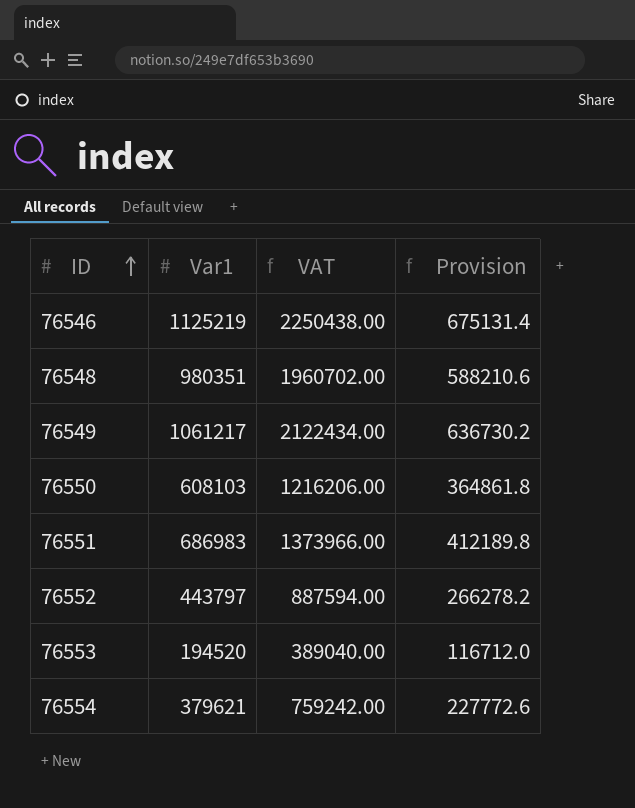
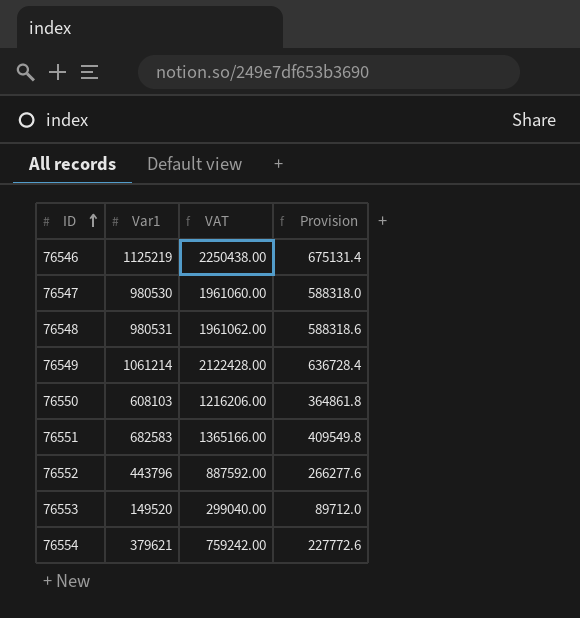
row 76547: none -> 980530 | 1961060.00 | 588318.0
76548 | Var1: 980351 -> 980531
76548 | VAT: 1960702.00 -> 1961062.00
76548 | Provision: 588210.6 -> 588318.6
76549 | Var1: 1061217 -> 1061214
76549 | VAT: 2122434.00 -> 2122428.00
76549 | Provision: 636730.2 -> 636728.4
76551 | Var1: 686983 -> 682583
76551 | VAT: 1373966.00 -> 1365166.00
76551 | Provision: 412189.8 -> 409549.8
76552 | Var1: 443797 -> 443796
76552 | VAT: 887594.00 -> 887592.00
76552 | Provision: 266278.2 -> 266277.6
76553 | Var1: 194520 -> 149520
76553 | VAT: 389040.00 -> 299040.00
76553 | Provision: 116712.0 -> 89712.0

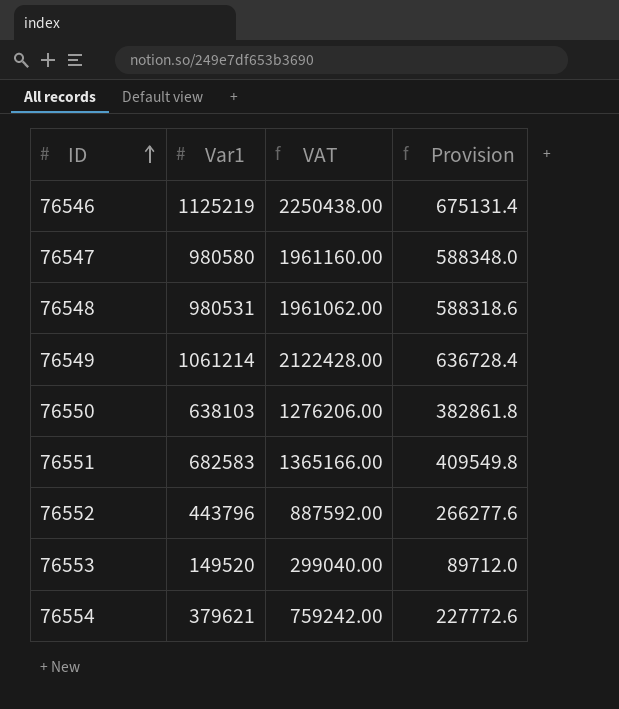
76547 | Var1: 980530 -> 980580
76547 | VAT: 1961060.00 -> 1961160.00
76547 | Provision: 588318.0 -> 588348.0
76550 | Var1: 608103 -> 638103
76550 | VAT: 1216206.00 -> 1276206.00
76550 | Provision: 364861.8 -> 382861.8

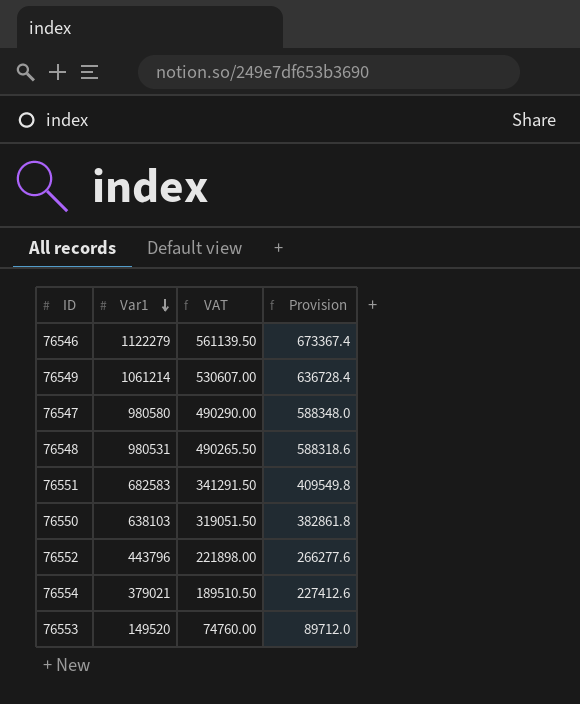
row order: ID ascending -> Var1 descending
column VAT | formula: [Var1] * 2 -> [Var1] * 0.5
76546 | Var1: 1125219 -> 1122279
76546 | Provision: 675131.4 -> 673367.4
76554 | Var1: 379621 -> 379021
76554 | Provision: 227772.6 -> 227412.6

